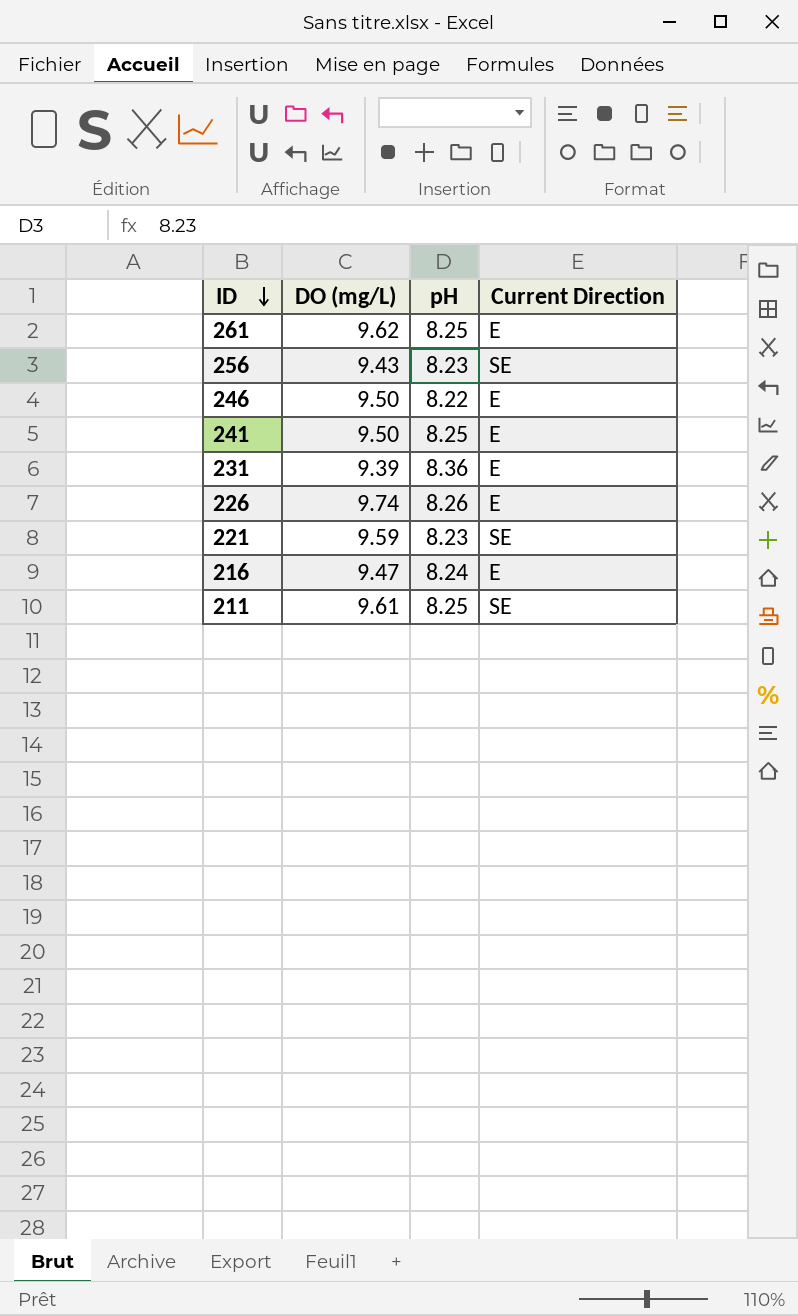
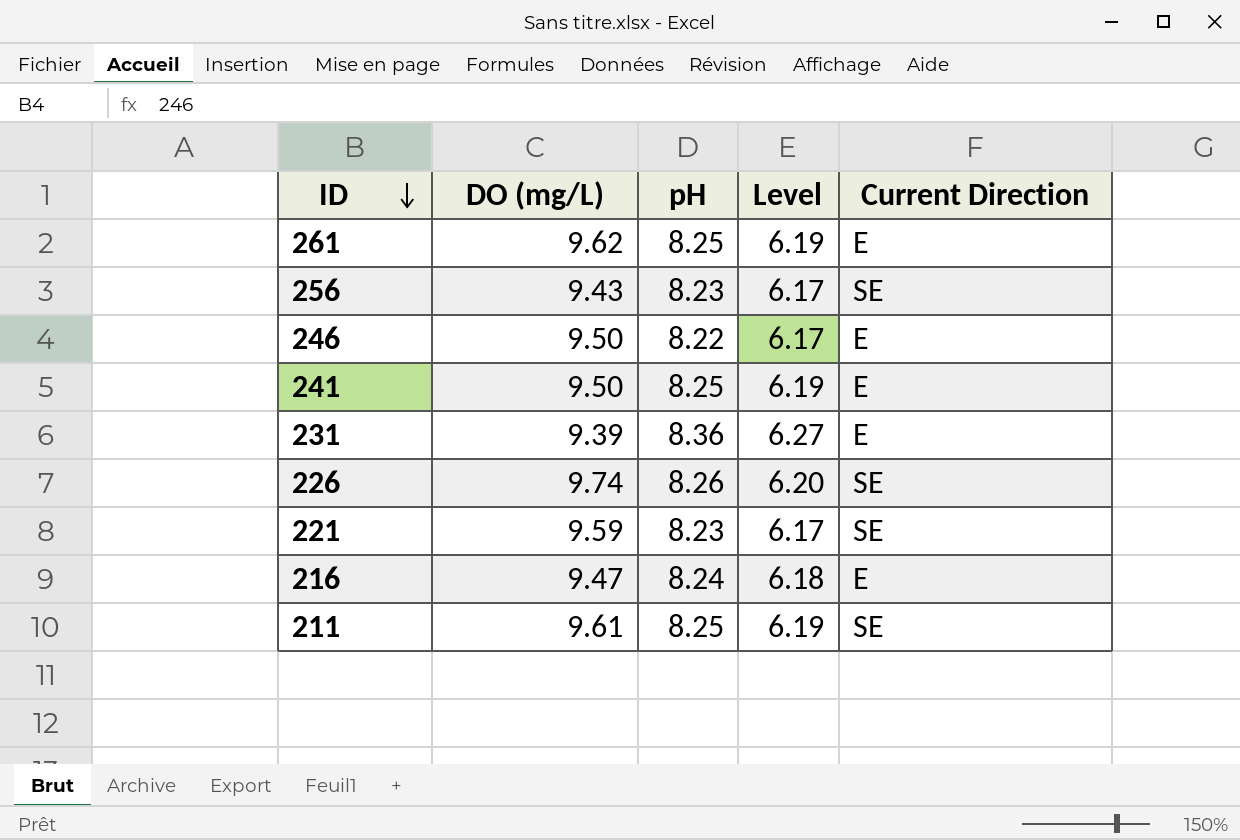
column Level | formula: none -> [pH] * 0.75
226 | Current Direction: E -> SE

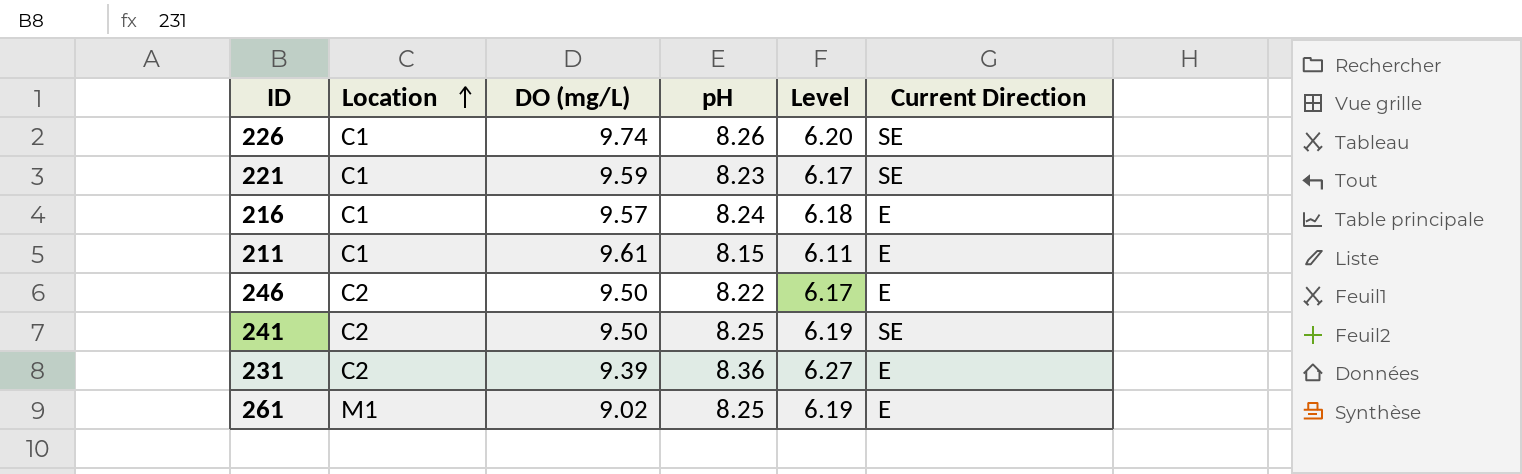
row order: ID descending -> Location ascending
column Location | position: none -> 2
row 256: 9.43 | 8.23 | 6.17 | SE -> none
216 | DO (mg/L): 9.47 -> 9.57
211 | pH: 8.25 -> 8.15
211 | Level: 6.19 -> 6.11
211 | Current Direction: SE -> E
241 | Current Direction: E -> SE
261 | DO (mg/L): 9.62 -> 9.02

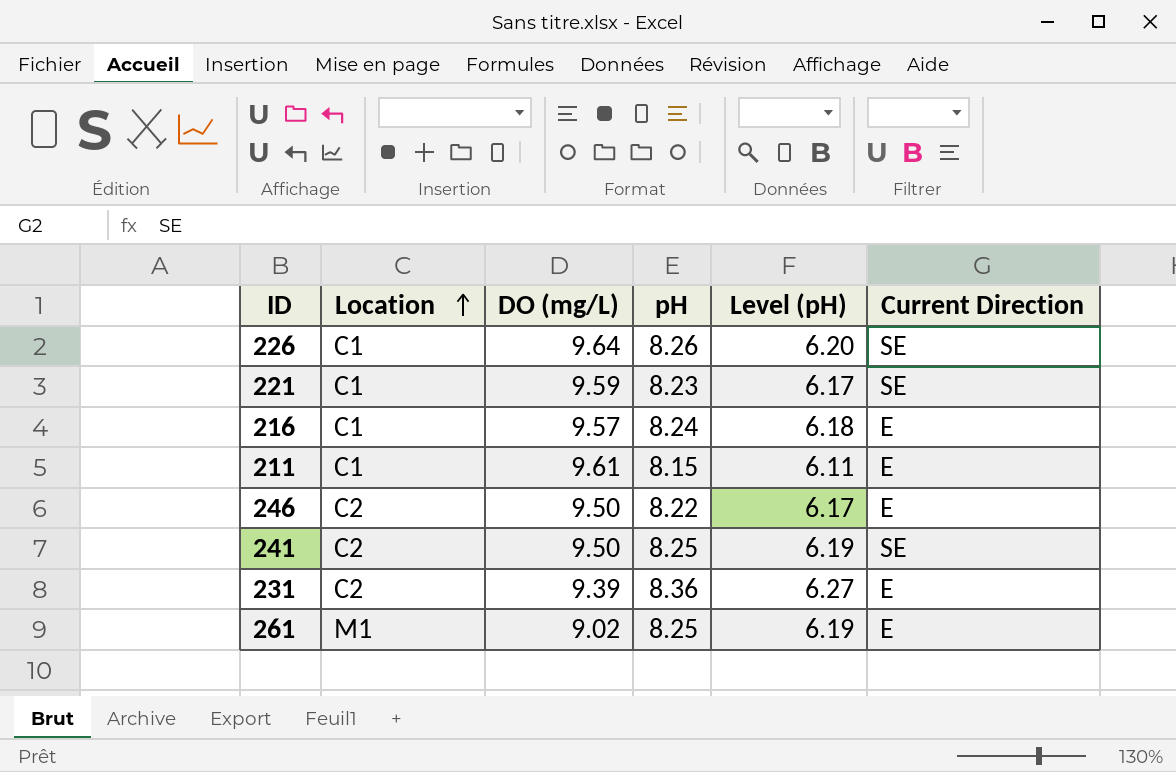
column name: Level -> Level (pH)
226 | DO (mg/L): 9.74 -> 9.64

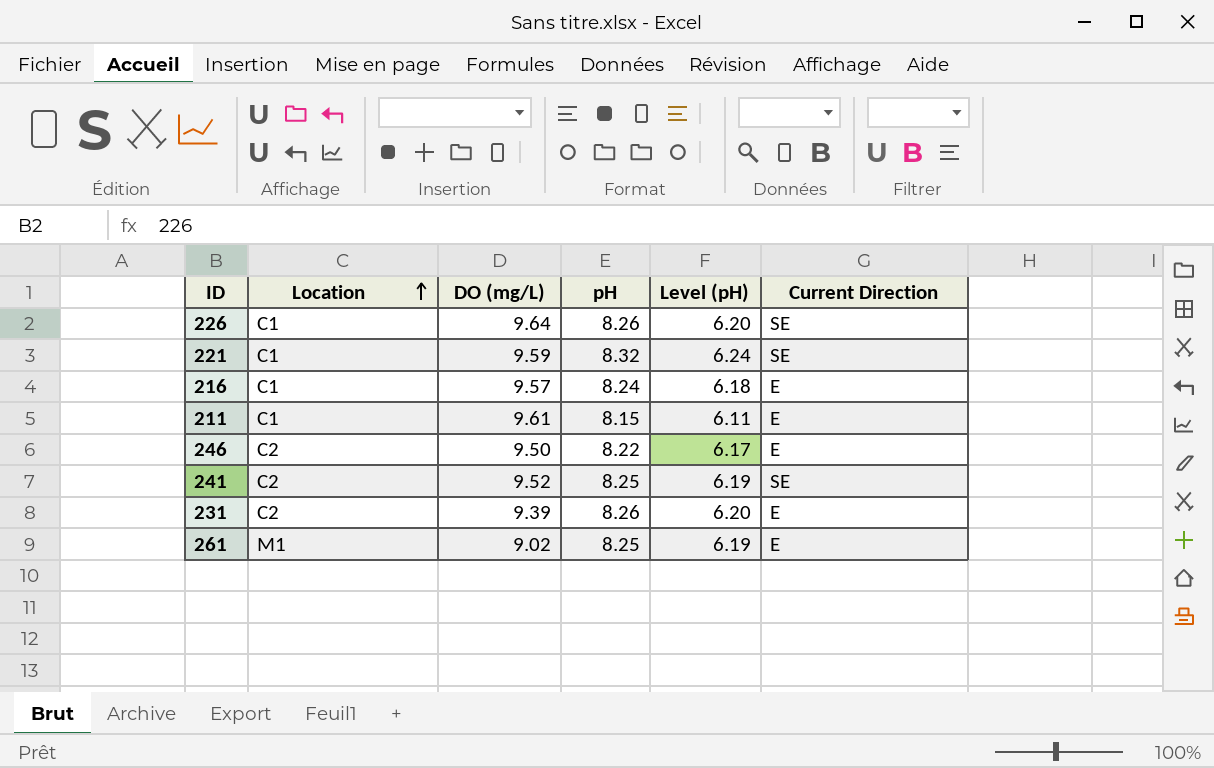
221 | pH: 8.23 -> 8.32
221 | Level (pH): 6.17 -> 6.24
241 | DO (mg/L): 9.50 -> 9.52
231 | pH: 8.36 -> 8.26
231 | Level (pH): 6.27 -> 6.20

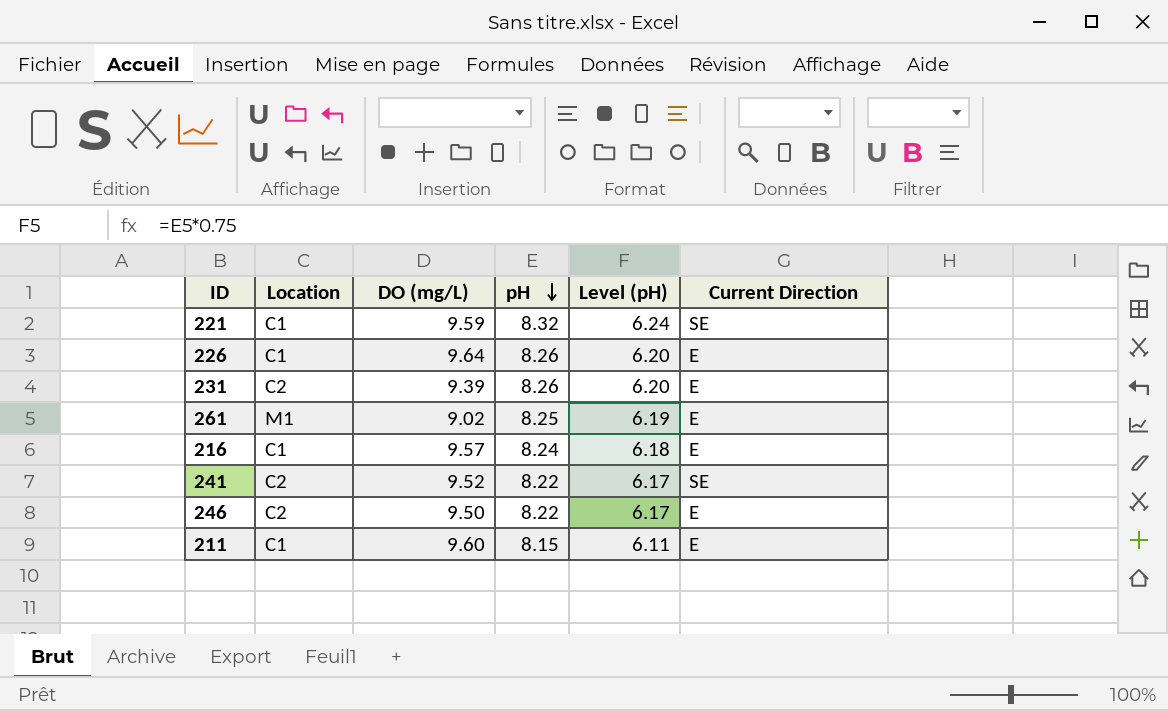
row order: Location ascending -> pH descending
226 | Current Direction: SE -> E
241 | pH: 8.25 -> 8.22
241 | Level (pH): 6.19 -> 6.17
211 | DO (mg/L): 9.61 -> 9.60

